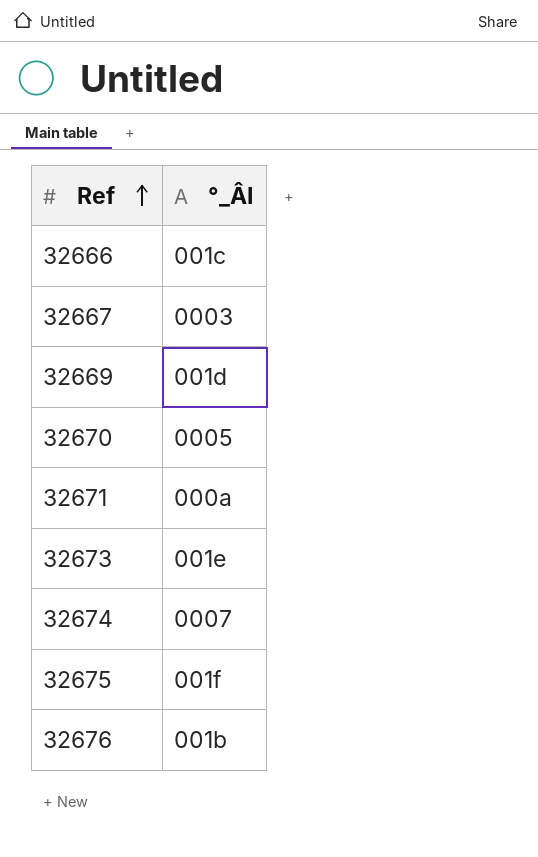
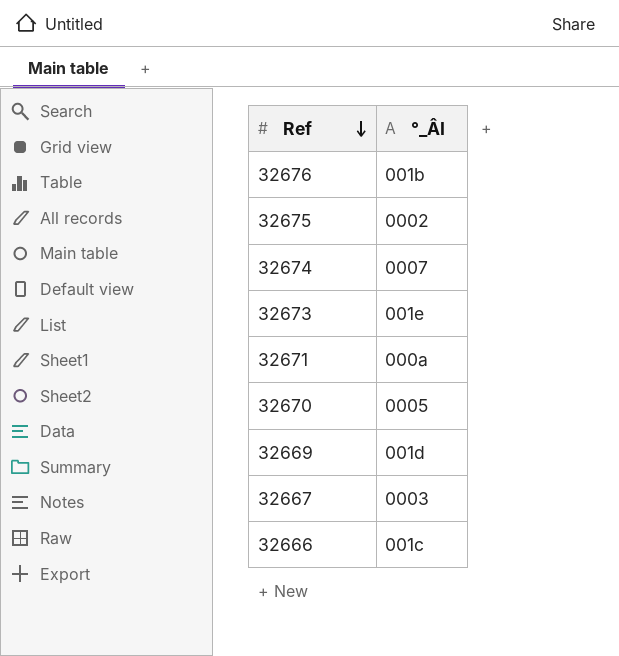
row order: Ref ascending -> Ref descending
32675 | °_ÂI: 001f -> 0002

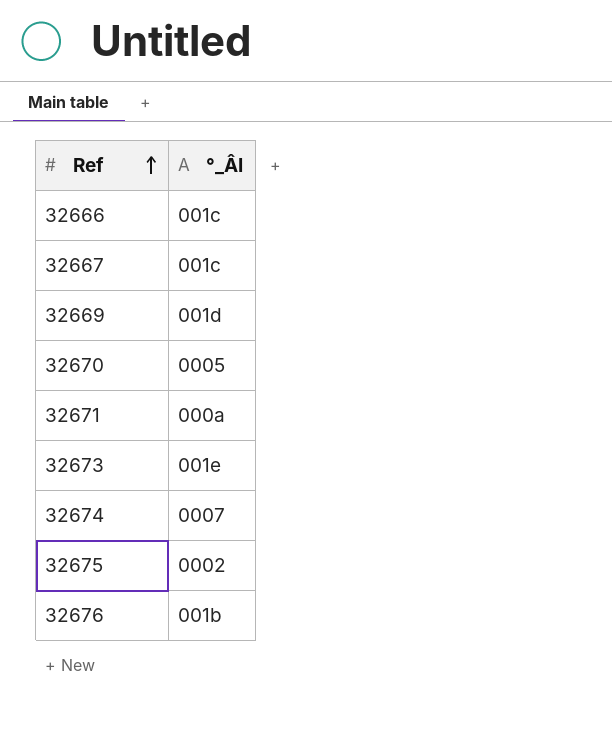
row order: Ref descending -> Ref ascending
32667 | °_ÂI: 0003 -> 001c

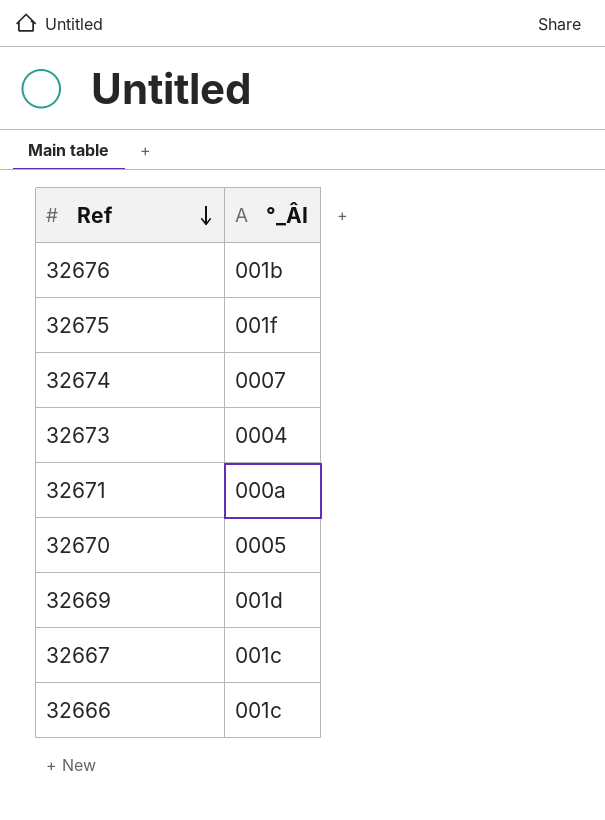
row order: Ref ascending -> Ref descending
32675 | °_ÂI: 0002 -> 001f
32673 | °_ÂI: 001e -> 0004

